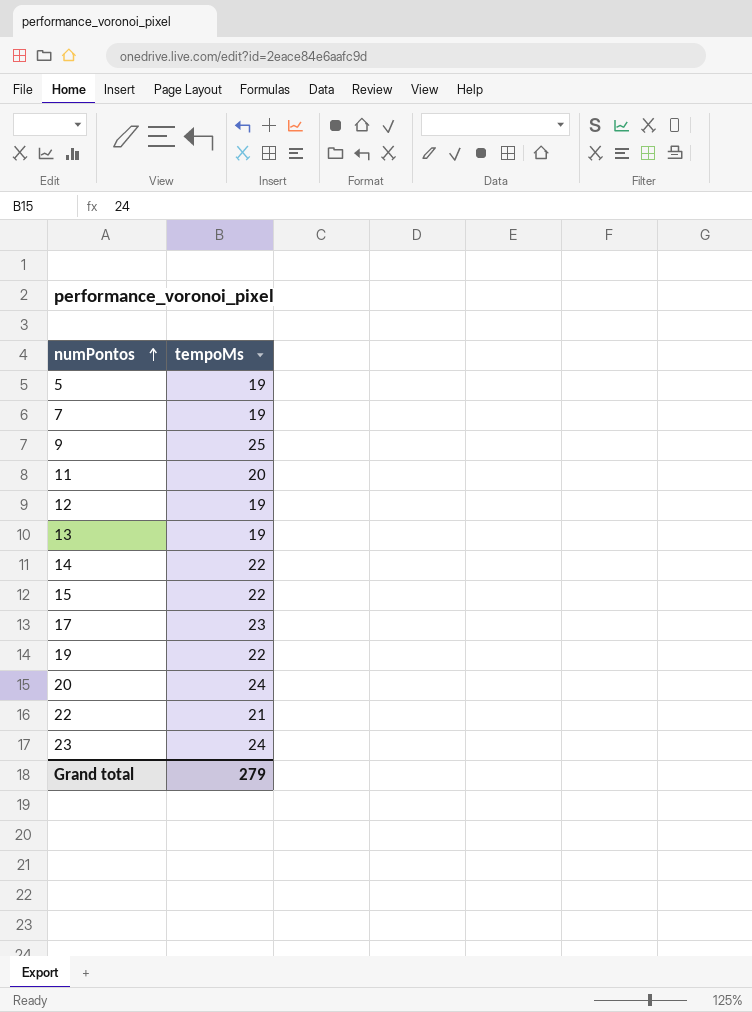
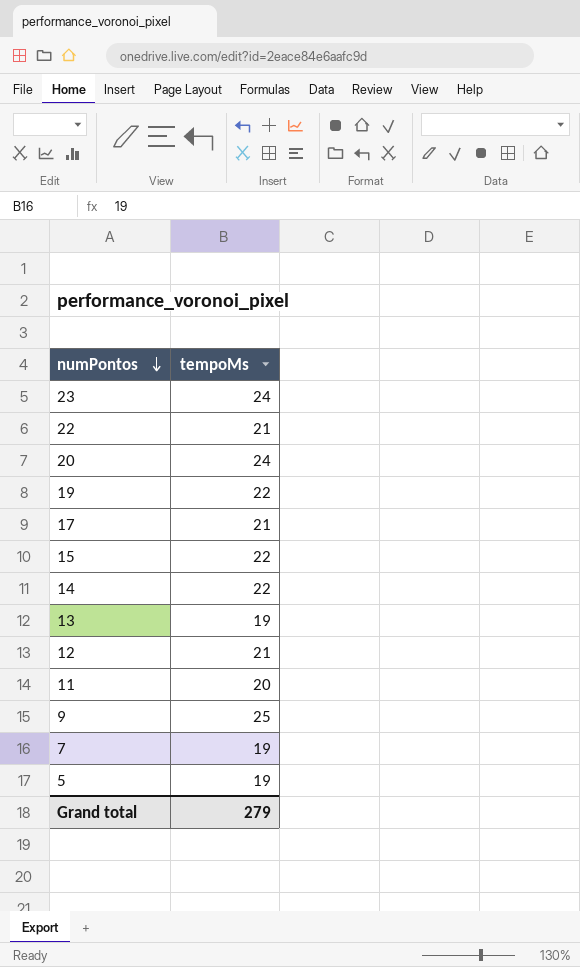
row order: numPontos ascending -> numPontos descending
17 | tempoMs: 23 -> 21
12 | tempoMs: 19 -> 21

